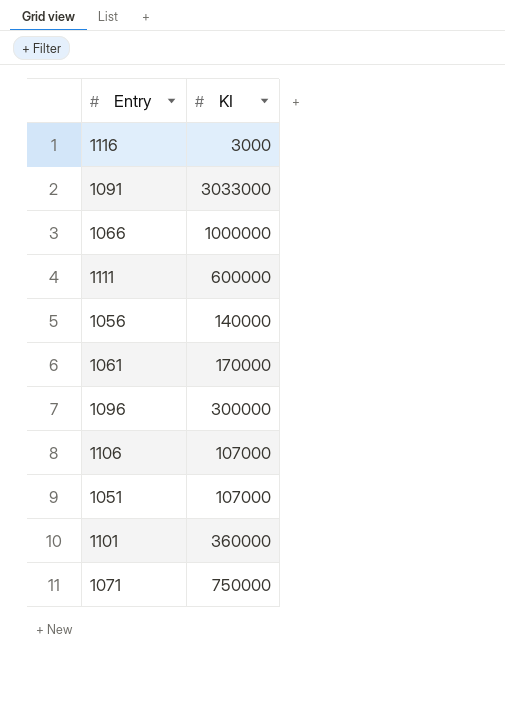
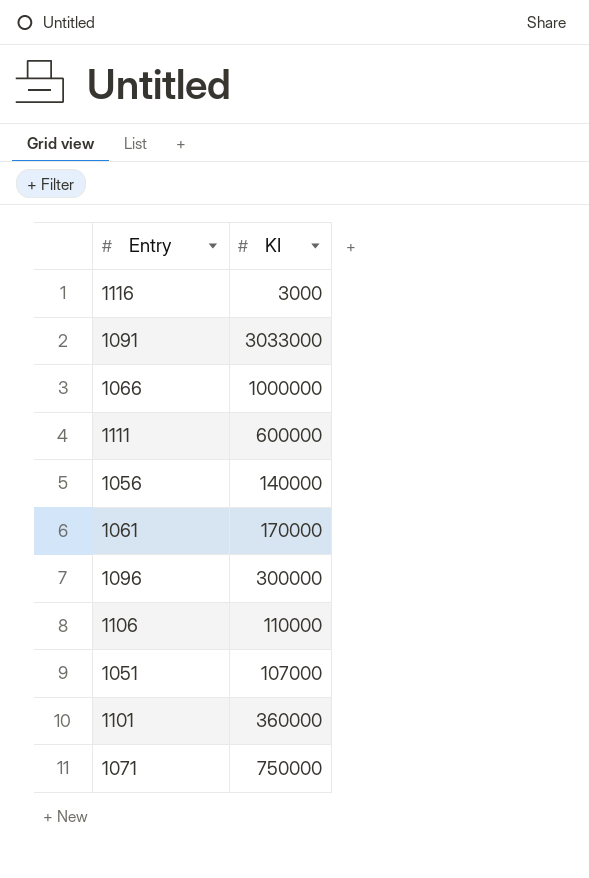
1106 | KI: 107000 -> 110000

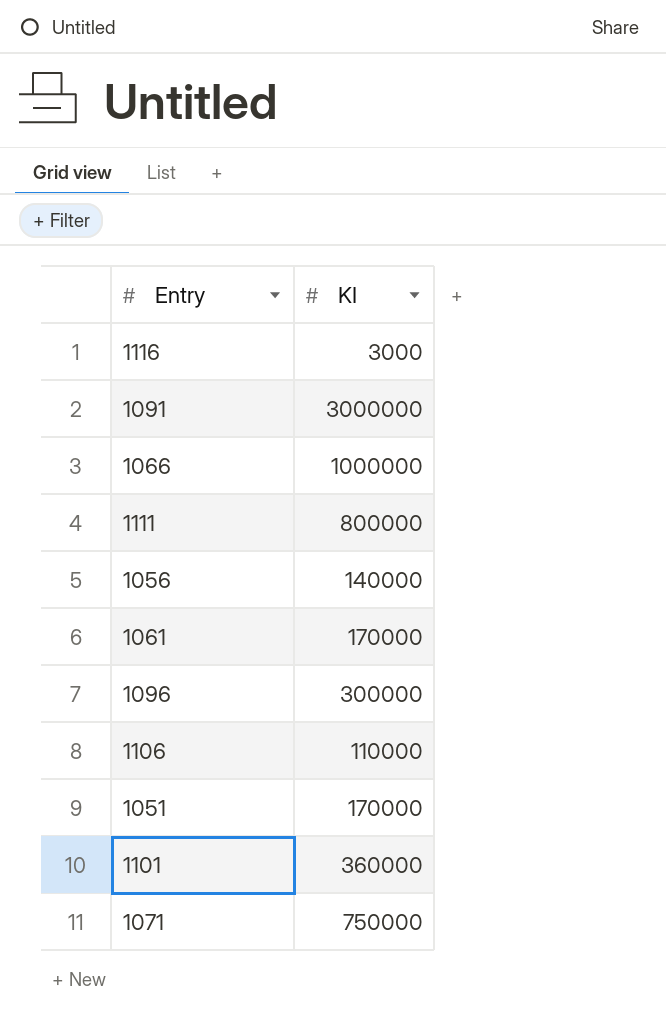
1091 | KI: 3033000 -> 3000000
1111 | KI: 600000 -> 800000
1051 | KI: 107000 -> 170000

